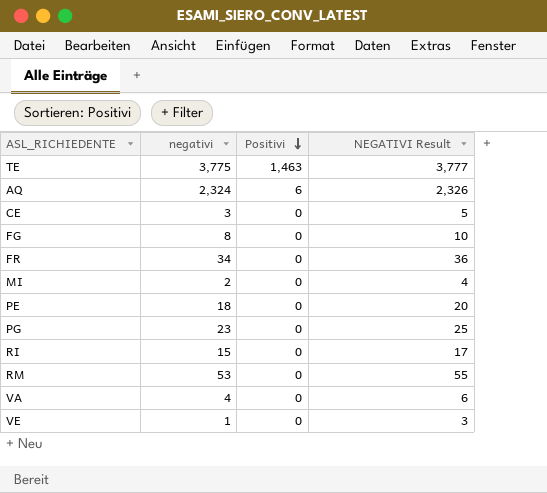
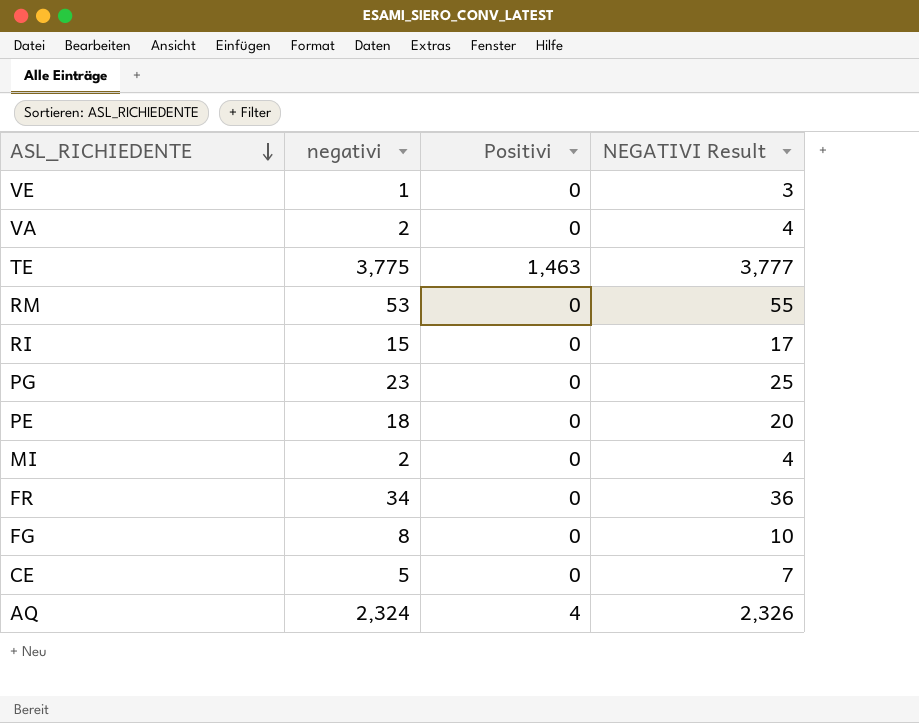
row order: Positivi descending -> ASL_RICHIEDENTE descending
VA | negativi: 4 -> 2
VA | NEGATIVI Result: 6 -> 4
CE | negativi: 3 -> 5
CE | NEGATIVI Result: 5 -> 7
AQ | Positivi: 6 -> 4

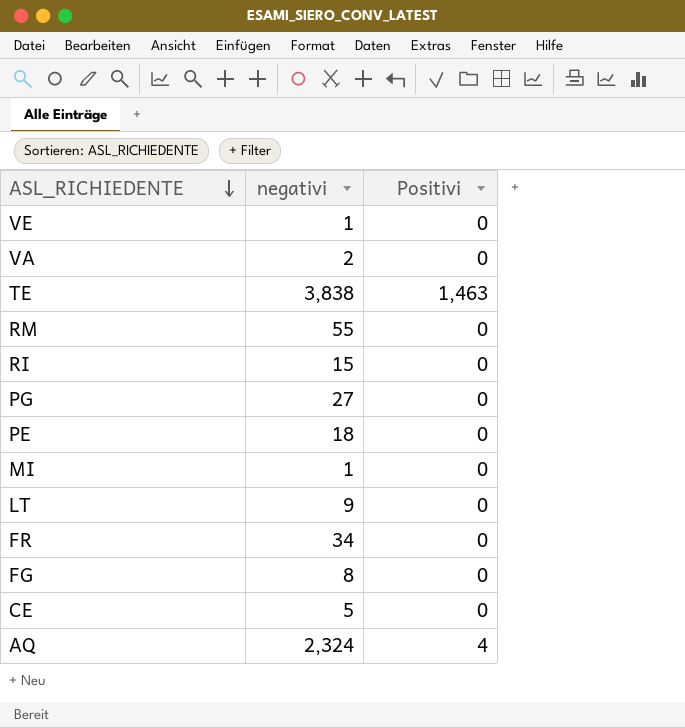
column NEGATIVI Result | formula: [negativi] + 2 -> none
TE | negativi: 3,775 -> 3,838
RM | negativi: 53 -> 55
PG | negativi: 23 -> 27
MI | negativi: 2 -> 1
row LT: none -> 9 | 0

